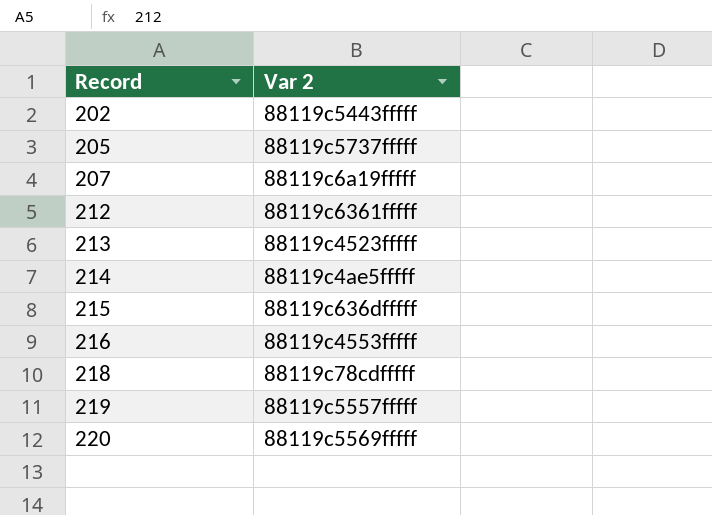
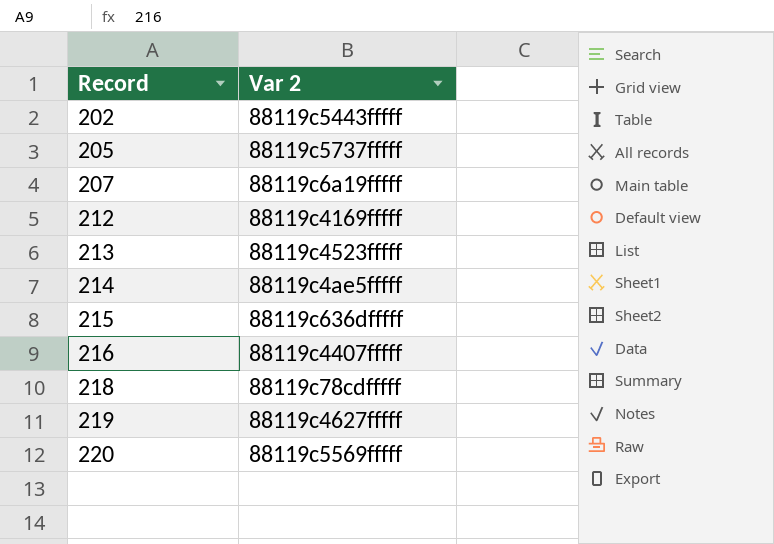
212 | Var 2: 88119c6361fffff -> 88119c4169fffff
216 | Var 2: 88119c4553fffff -> 88119c4407fffff
219 | Var 2: 88119c5557fffff -> 88119c4627fffff

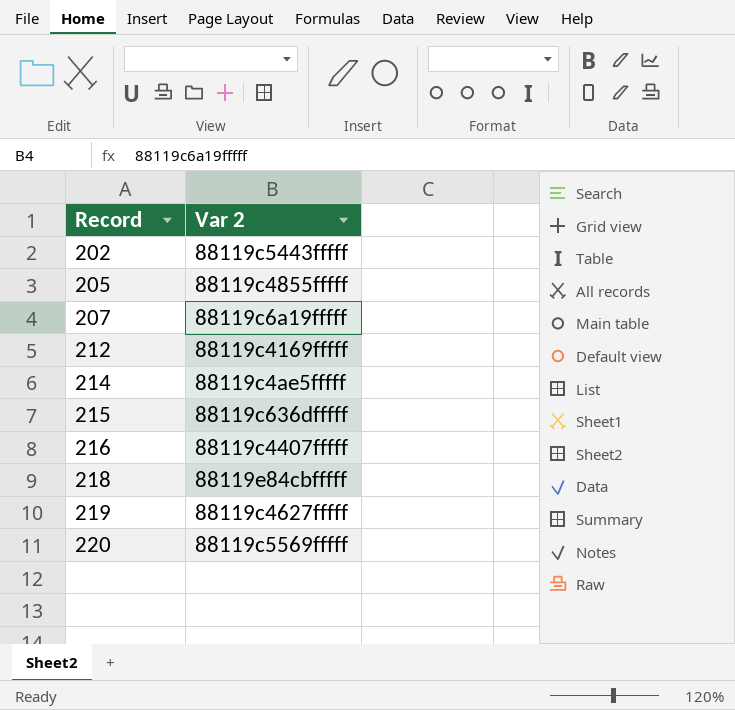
row 213: 88119c4523fffff -> none
205 | Var 2: 88119c5737fffff -> 88119c4855fffff
218 | Var 2: 88119c78cdfffff -> 88119e84cbfffff

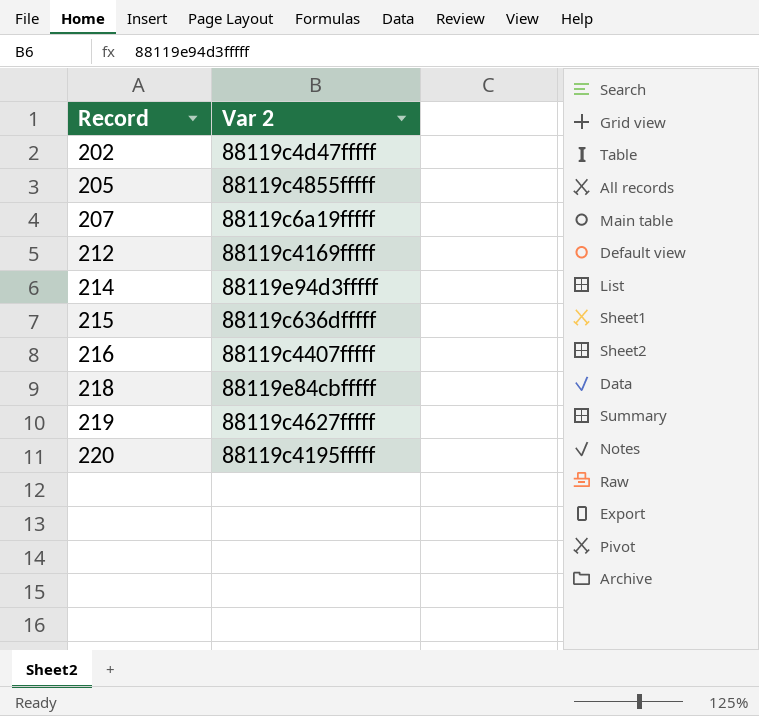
202 | Var 2: 88119c5443fffff -> 88119c4d47fffff
214 | Var 2: 88119c4ae5fffff -> 88119e94d3fffff
220 | Var 2: 88119c5569fffff -> 88119c4195fffff

